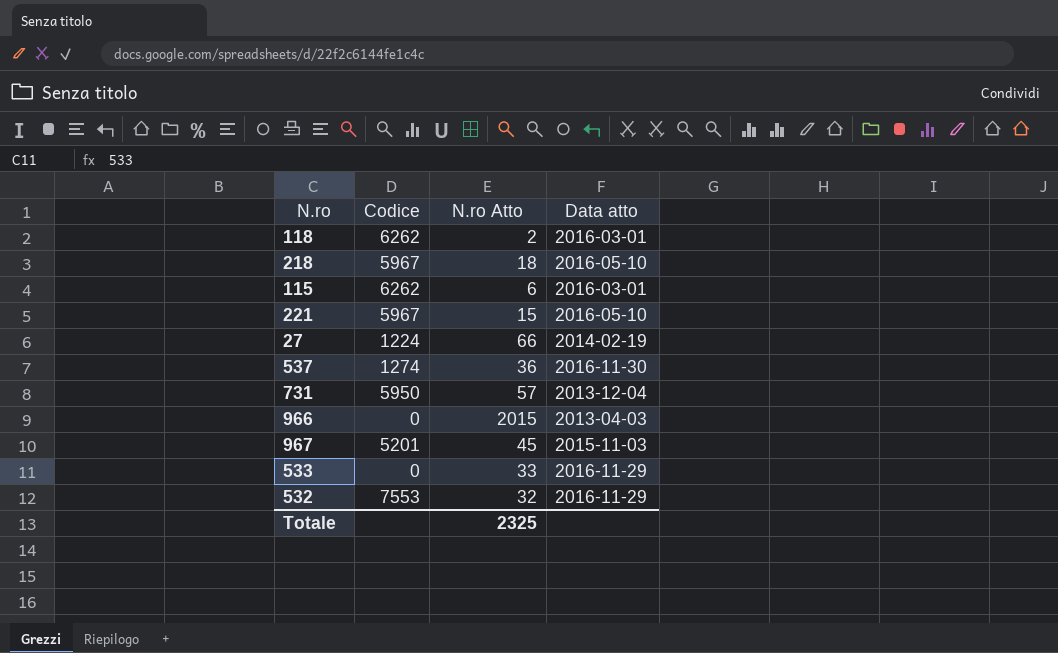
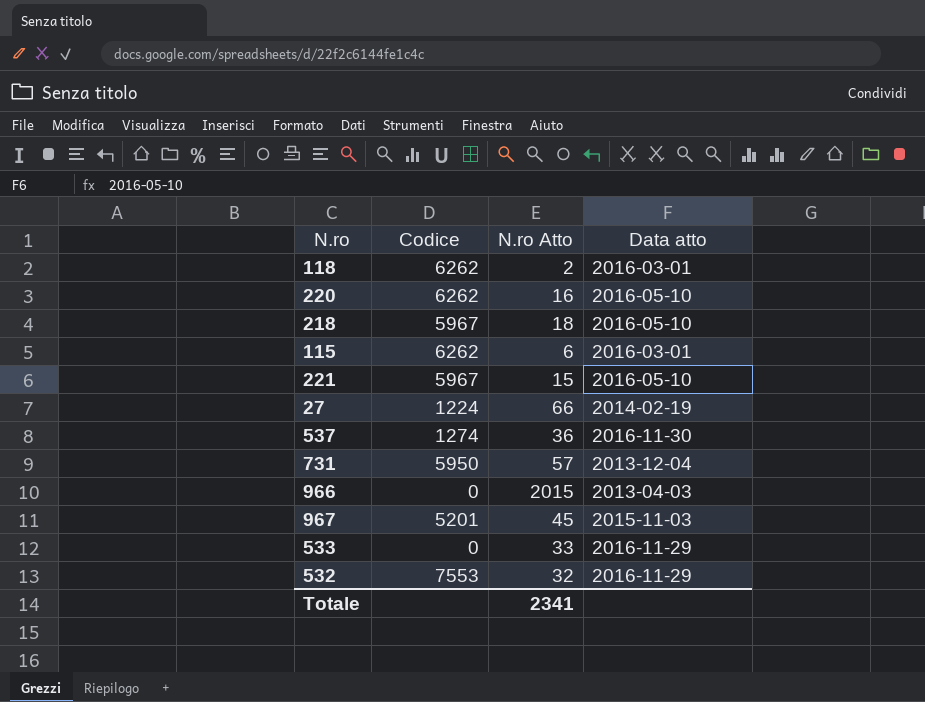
row 220: none -> 6262 | 16 | 2016-05-10
Totale | N.ro Atto: 2325 -> 2341

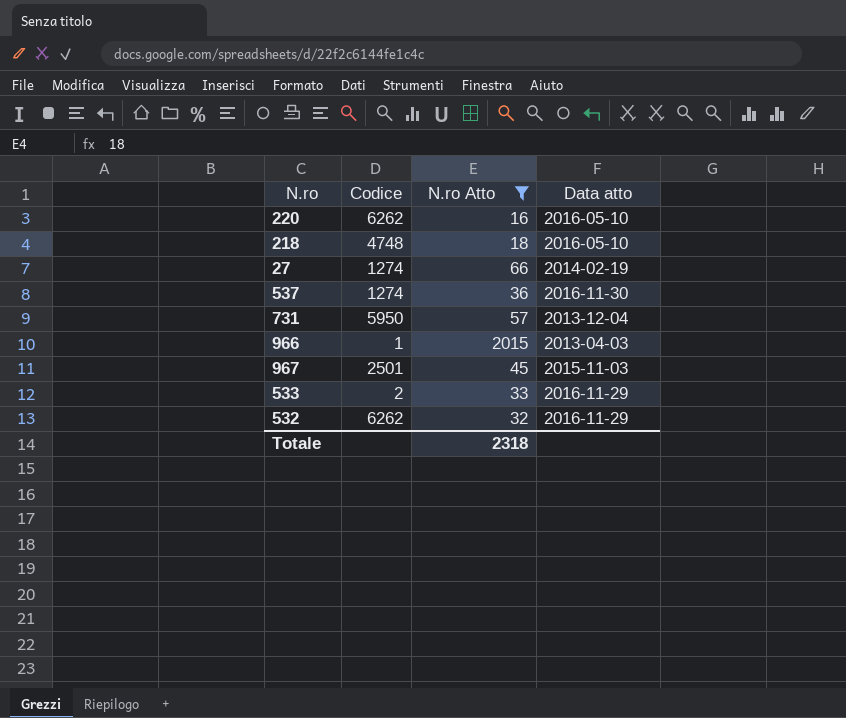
filter: none -> N.ro Atto >= 16
218 | Codice: 5967 -> 4748
27 | Codice: 1224 -> 1274
966 | Codice: 0 -> 1
967 | Codice: 5201 -> 2501
533 | Codice: 0 -> 2
532 | Codice: 7553 -> 6262
Totale | N.ro Atto: 2341 -> 2318

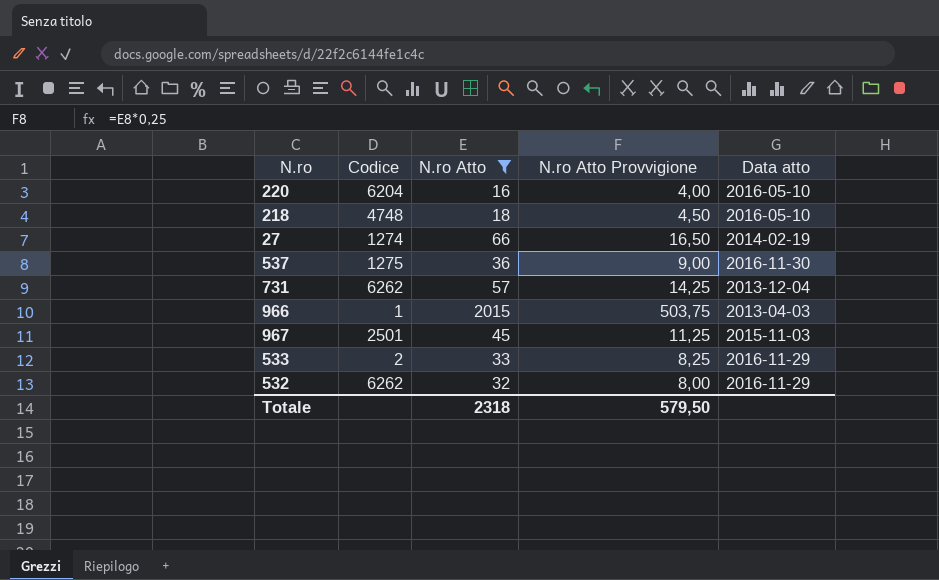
column N.ro Atto Provvigione | formula: none -> [N.ro Atto] * 0,25
220 | Codice: 6262 -> 6204
537 | Codice: 1274 -> 1275
731 | Codice: 5950 -> 6262

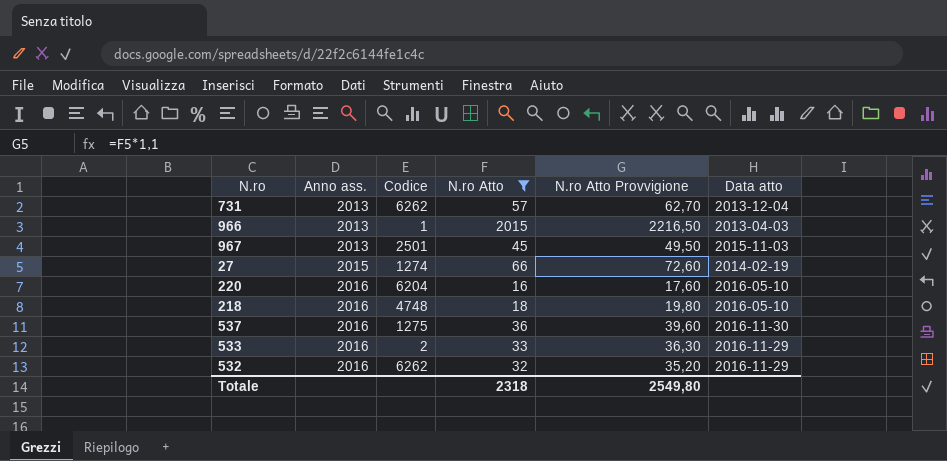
row order: none -> Anno ass. ascending
column Anno ass. | position: none -> 2
column N.ro Atto Provvigione | formula: [N.ro Atto] * 0,25 -> [N.ro Atto] * 1,1
Totale | N.ro Atto Provvigione: 579,50 -> 2549,80

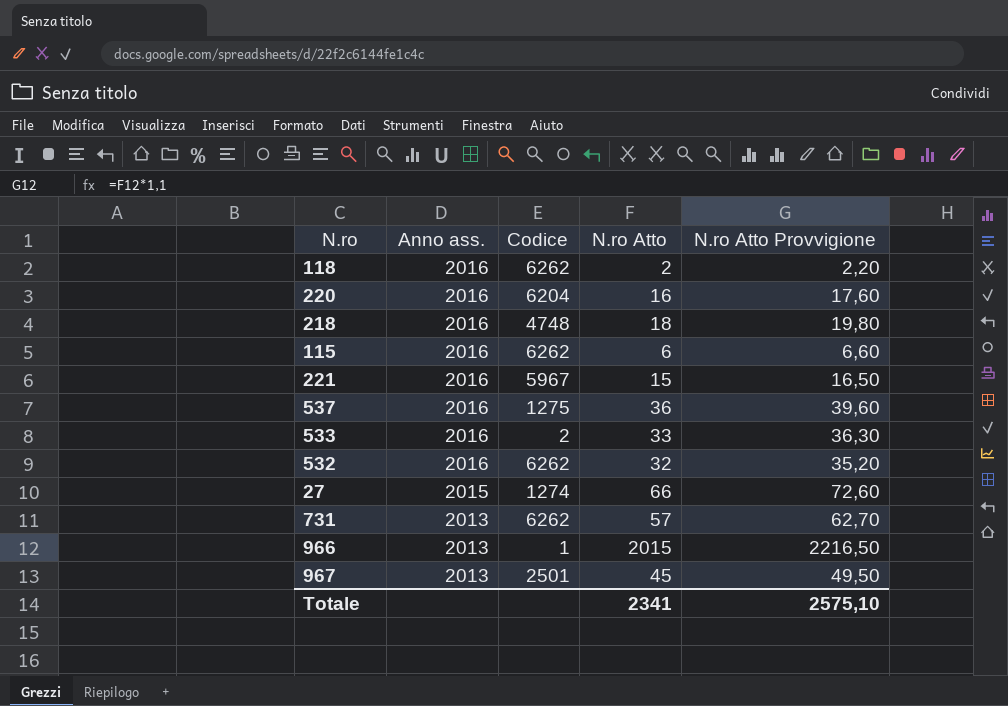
filter: N.ro Atto >= 16 -> none
row order: Anno ass. ascending -> Anno ass. descending
column Data atto | position: 6 -> none
Totale | N.ro Atto: 2318 -> 2341
Totale | N.ro Atto Provvigione: 2549,80 -> 2575,10

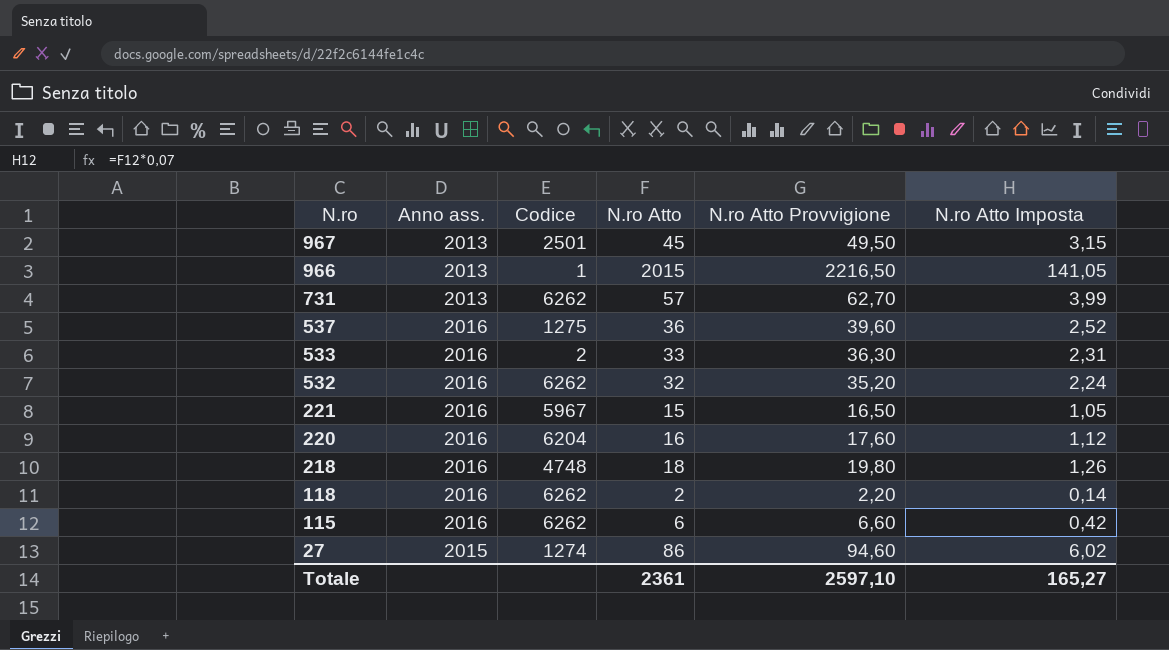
row order: Anno ass. descending -> N.ro descending
column N.ro Atto Imposta | formula: none -> [N.ro Atto] * 0,07
27 | N.ro Atto: 66 -> 86
27 | N.ro Atto Provvigione: 72,60 -> 94,60
Totale | N.ro Atto: 2341 -> 2361
Totale | N.ro Atto Provvigione: 2575,10 -> 2597,10

